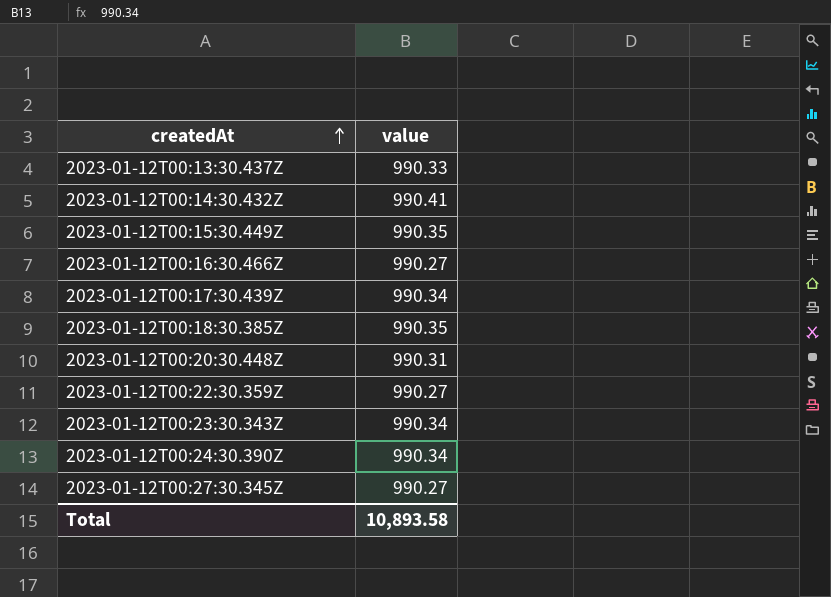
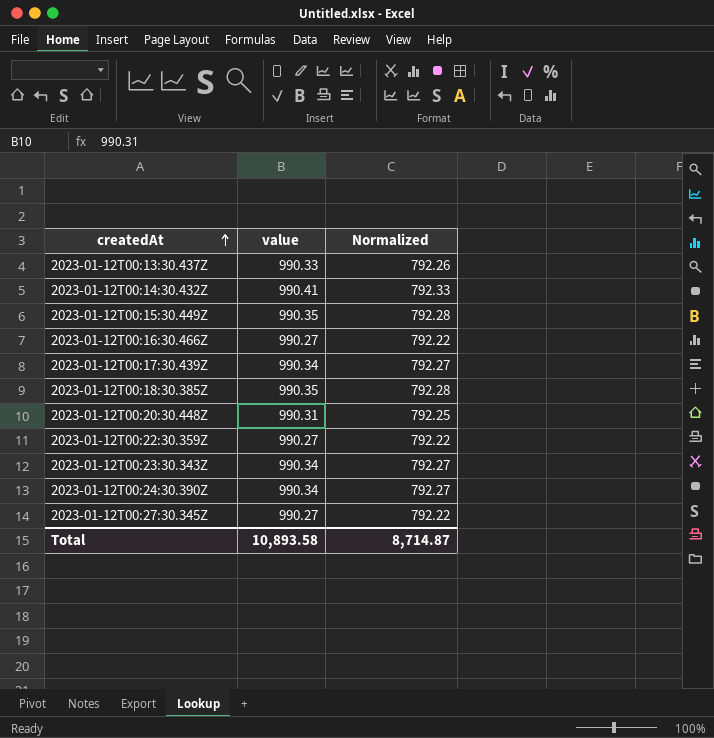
column Normalized | formula: none -> [value] * 0.8

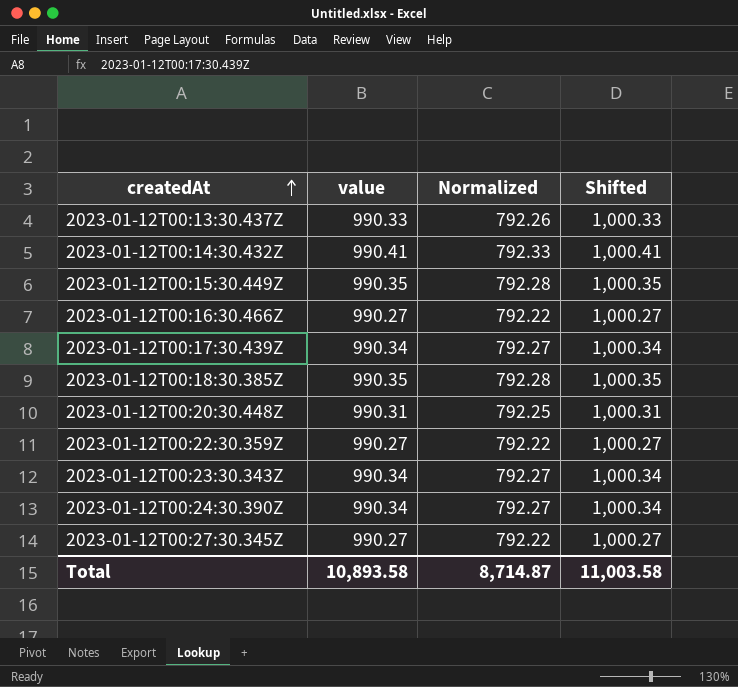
column Shifted | formula: none -> [value] + 10

